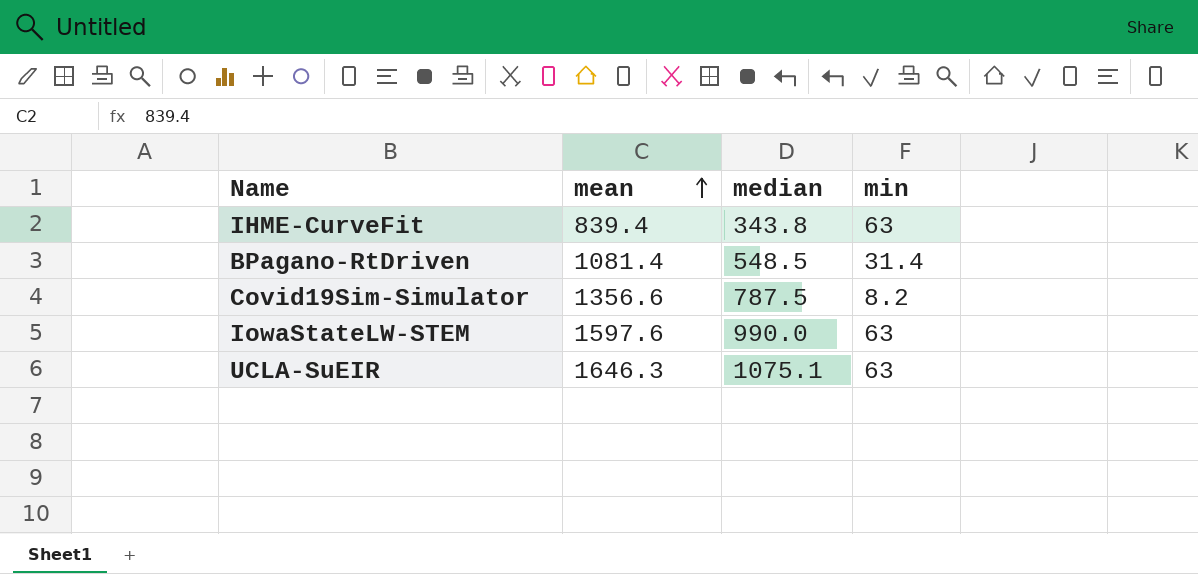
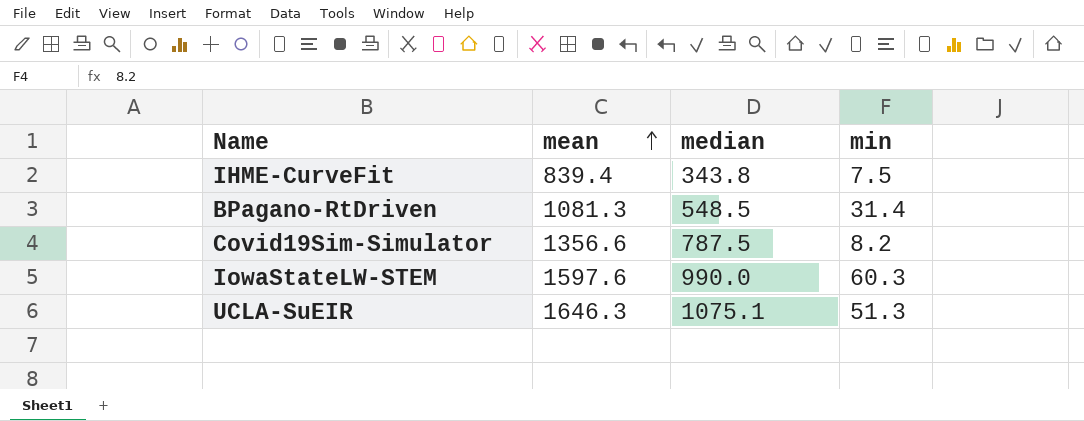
IHME-CurveFit | min: 63 -> 7.5
BPagano-RtDriven | mean: 1081.4 -> 1081.3
IowaStateLW-STEM | min: 63 -> 60.3
UCLA-SuEIR | min: 63 -> 51.3

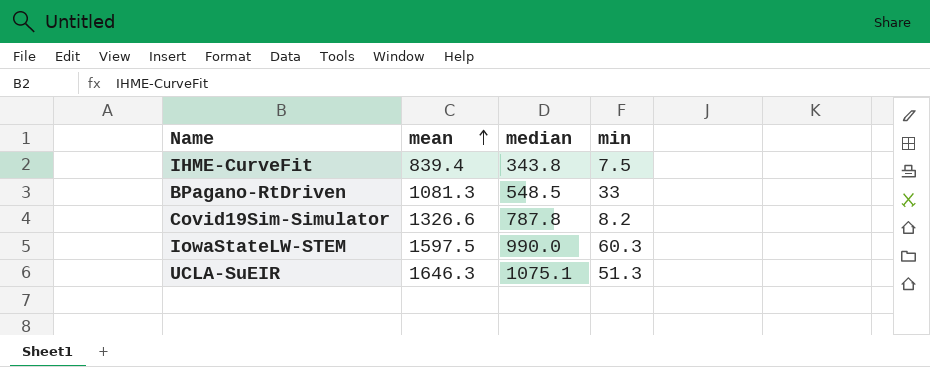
BPagano-RtDriven | min: 31.4 -> 33
Covid19Sim-Simulator | mean: 1356.6 -> 1326.6
Covid19Sim-Simulator | median: 787.5 -> 787.8
IowaStateLW-STEM | mean: 1597.6 -> 1597.5

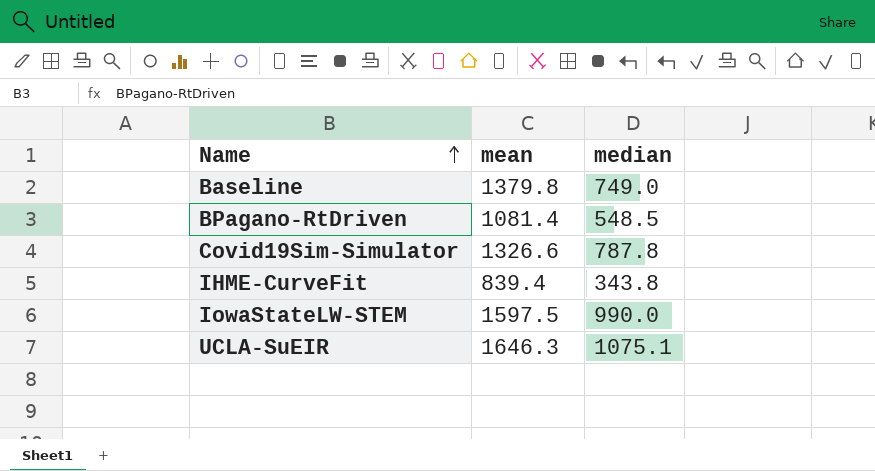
row order: mean ascending -> Name ascending
column min | position: 4 -> none
row Baseline: none -> 1379.8 | 749.0
BPagano-RtDriven | mean: 1081.3 -> 1081.4

